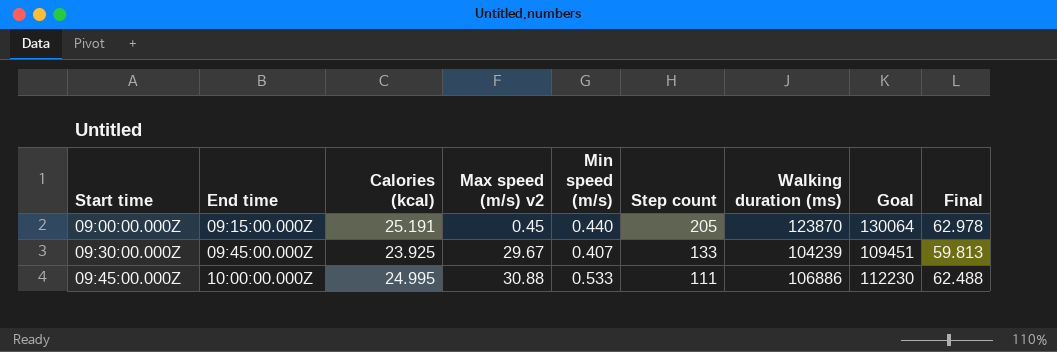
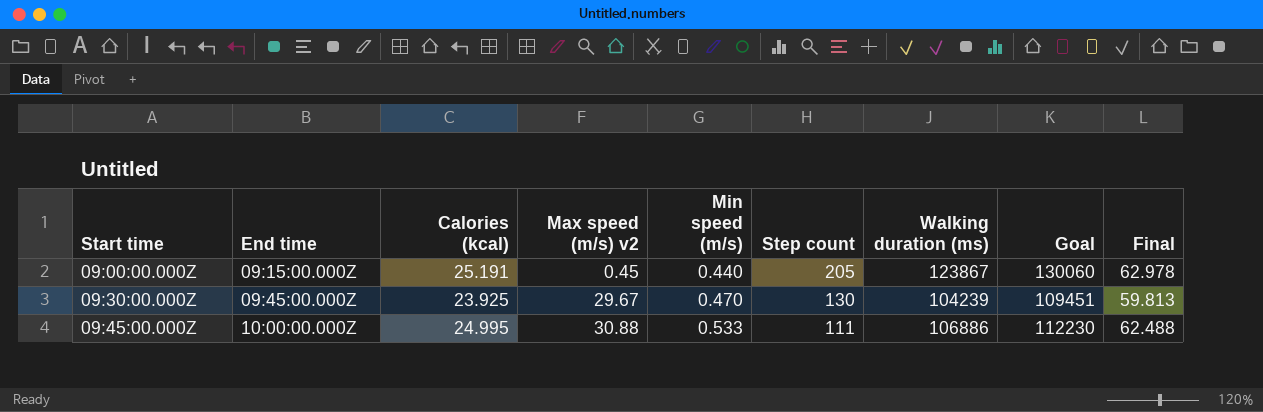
09:00:00.000Z | Walking duration (ms): 123870 -> 123867
09:00:00.000Z | Goal: 130064 -> 130060
09:30:00.000Z | Min speed (m/s): 0.407 -> 0.470
09:30:00.000Z | Step count: 133 -> 130

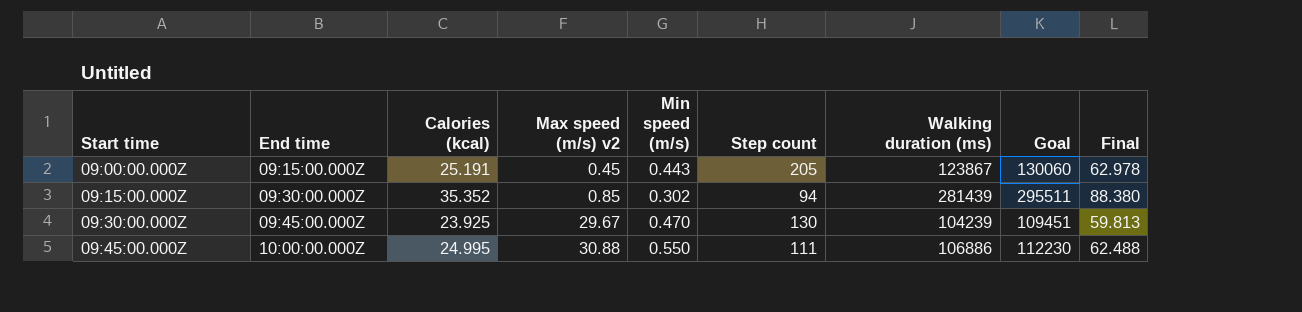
09:00:00.000Z | Min speed (m/s): 0.440 -> 0.443
row 09:15:00.000Z: none -> 09:30:00.000Z | 35.352 | 0.85 | 0.302 | 94 | 281439 | 295511 | 88.380
09:45:00.000Z | Min speed (m/s): 0.533 -> 0.550

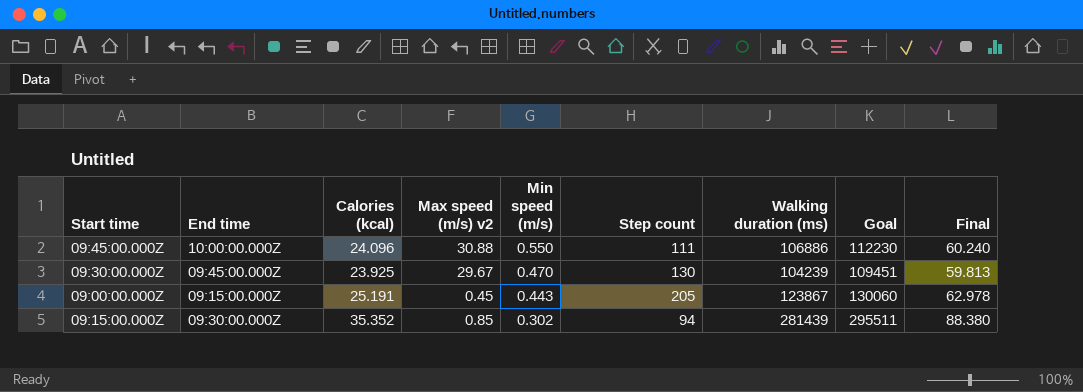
row order: Start time ascending -> Min speed (m/s) descending
09:45:00.000Z | Calories (kcal): 24.995 -> 24.096
09:45:00.000Z | Final: 62.488 -> 60.240

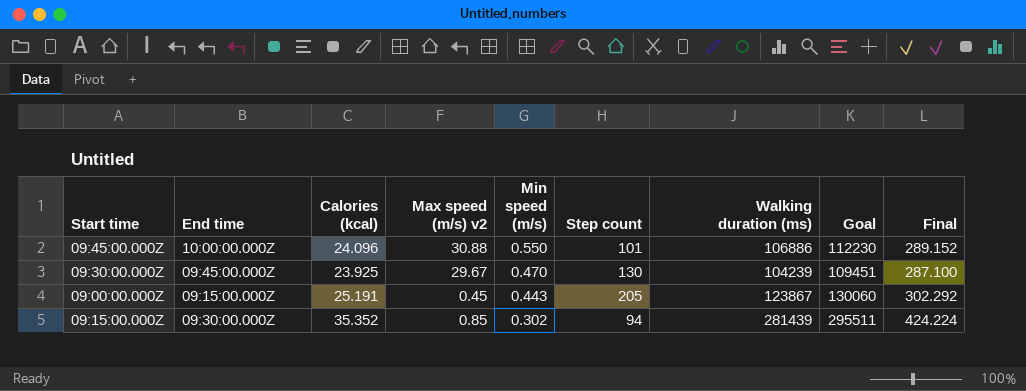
column Final | formula: [Calories (kcal)] * 2.5 -> [Calories (kcal)] * 12
09:45:00.000Z | Step count: 111 -> 101

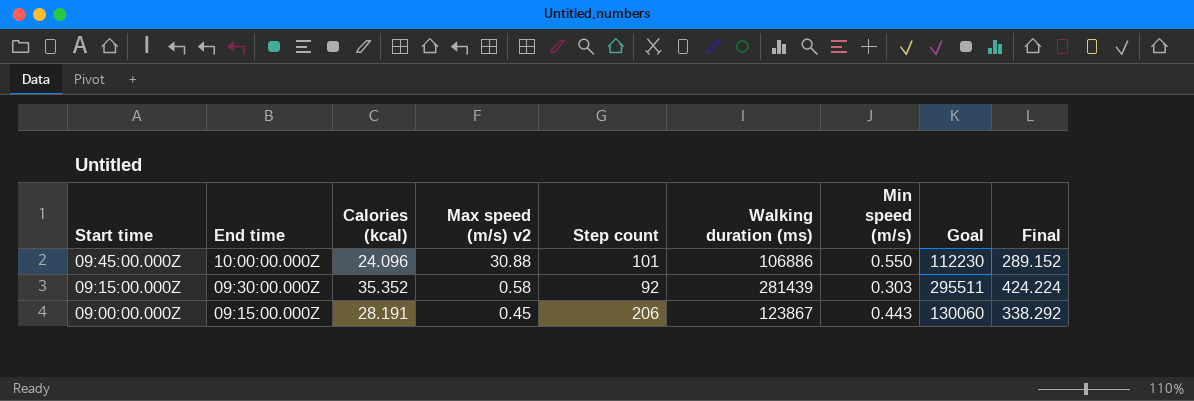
row order: Min speed (m/s) descending -> Start time descending
column Min speed (m/s) | position: 5 -> 7
row 09:30:00.000Z: 09:45:00.000Z | 23.925 | 29.67 | 0.470 | 130 | 104239 | 109451 | 287.100 -> none
09:15:00.000Z | Max speed (m/s) v2: 0.85 -> 0.58
09:15:00.000Z | Step count: 94 -> 92
09:15:00.000Z | Min speed (m/s): 0.302 -> 0.303
09:00:00.000Z | Calories (kcal): 25.191 -> 28.191
09:00:00.000Z | Step count: 205 -> 206
09:00:00.000Z | Final: 302.292 -> 338.292

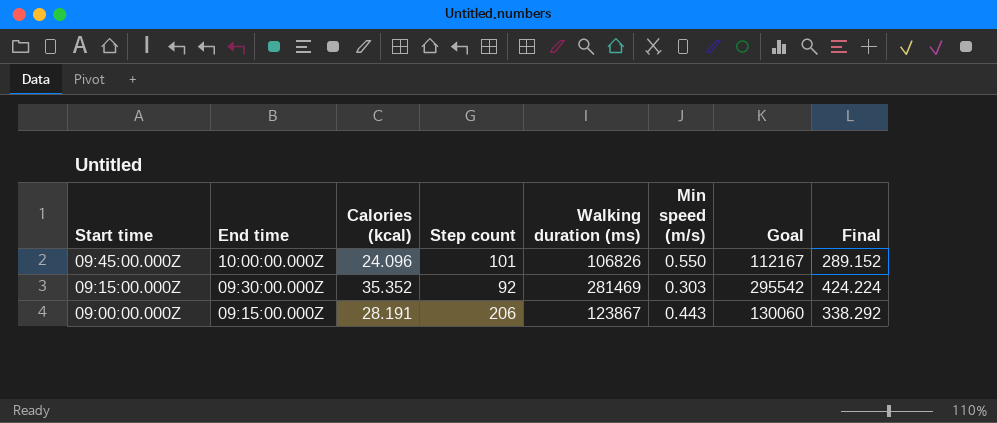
column Max speed (m/s) v2 | position: 4 -> none
09:45:00.000Z | Walking duration (ms): 106886 -> 106826
09:45:00.000Z | Goal: 112230 -> 112167
09:15:00.000Z | Walking duration (ms): 281439 -> 281469
09:15:00.000Z | Goal: 295511 -> 295542

